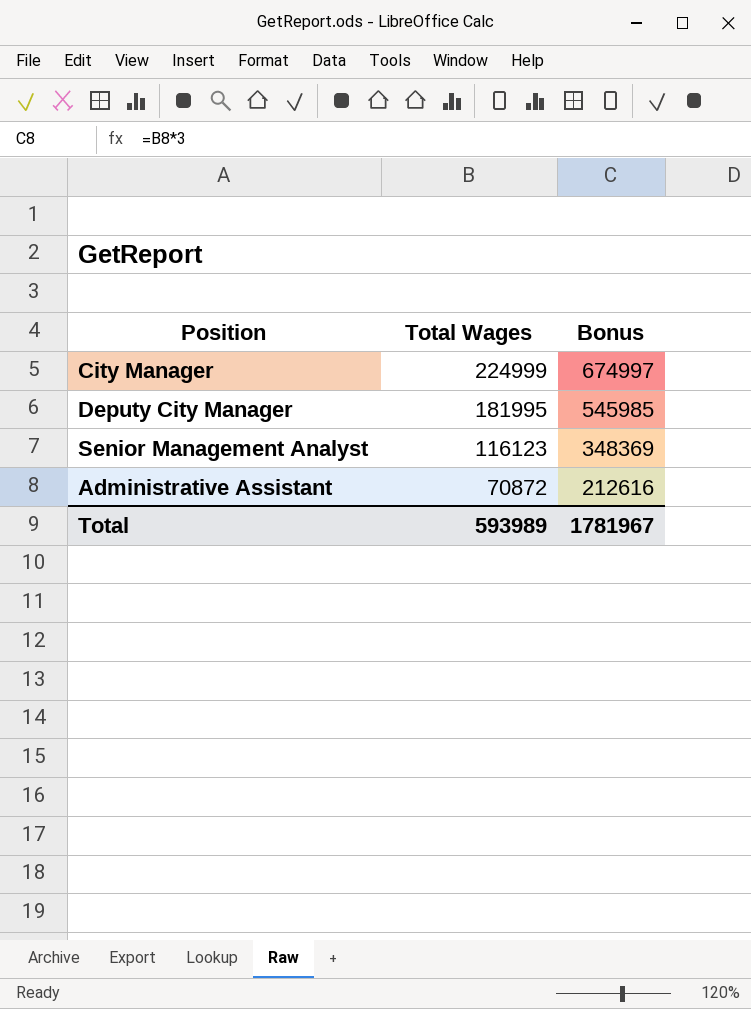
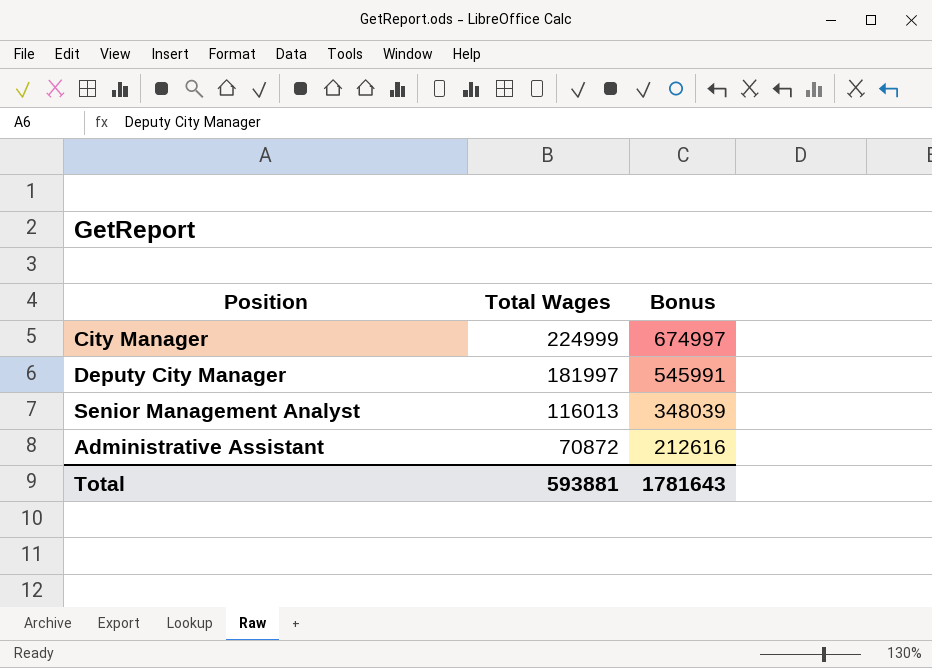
Deputy City Manager | Total Wages: 181995 -> 181997
Deputy City Manager | Bonus: 545985 -> 545991
Senior Management Analyst | Total Wages: 116123 -> 116013
Senior Management Analyst | Bonus: 348369 -> 348039
Total | Total Wages: 593989 -> 593881
Total | Bonus: 1781967 -> 1781643

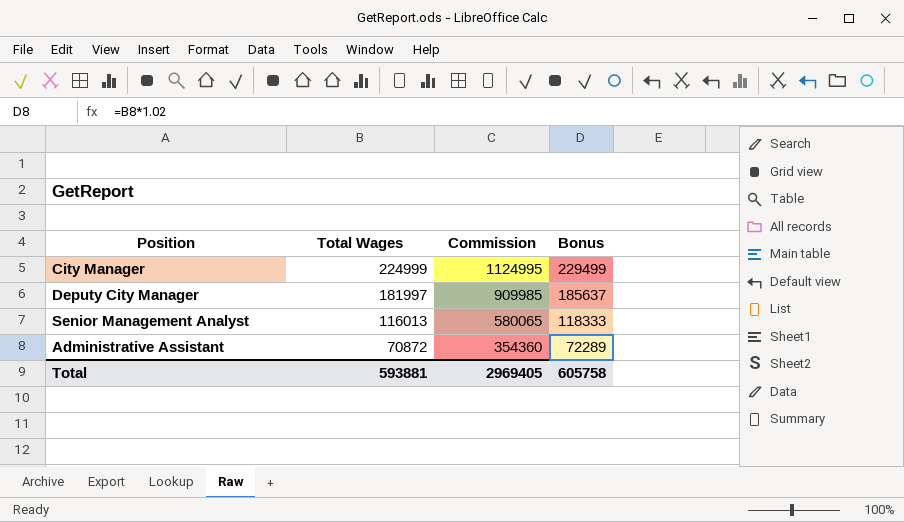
column Commission | formula: none -> [Total Wages] * 5
column Bonus | formula: [Total Wages] * 3 -> [Total Wages] * 1.02
Total | Bonus: 1781643 -> 605758

